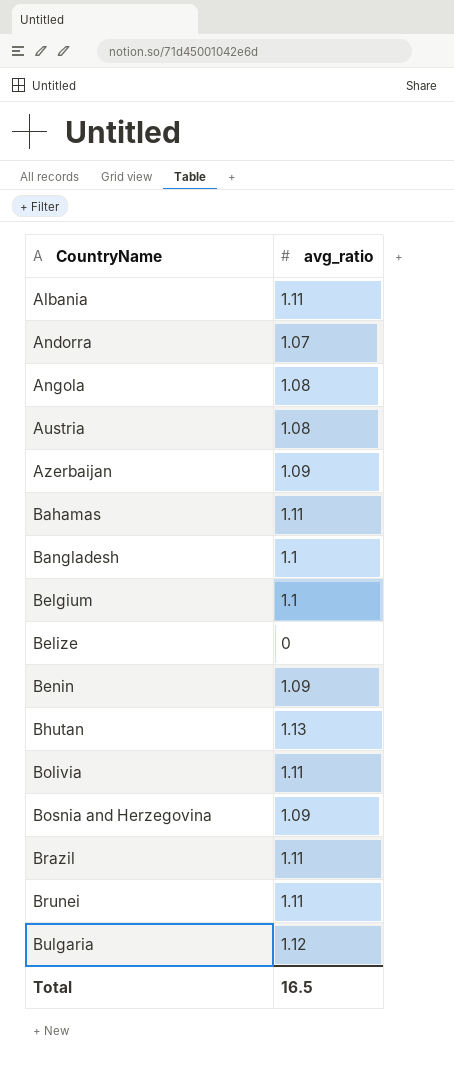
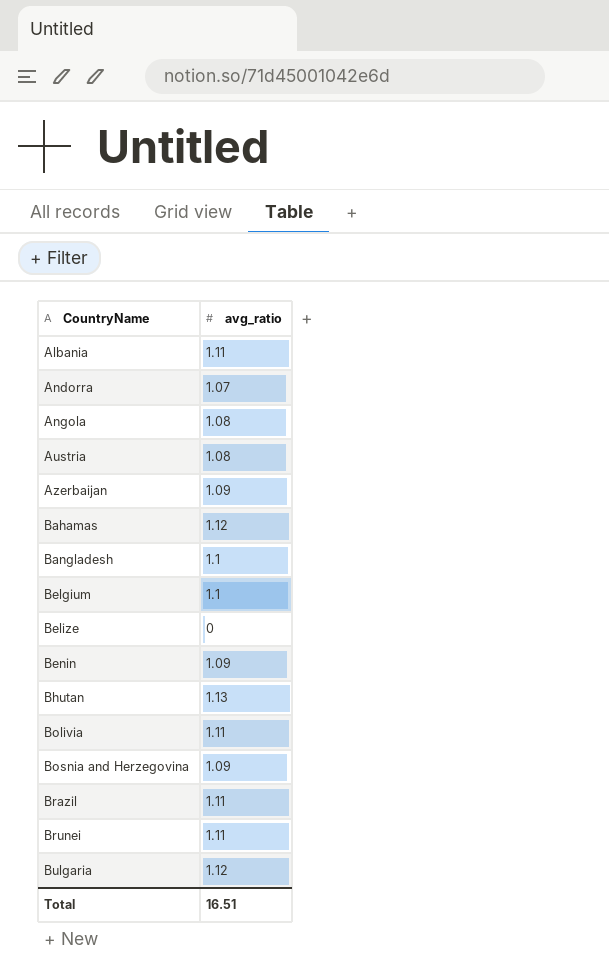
Bahamas | avg_ratio: 1.11 -> 1.12
Total | avg_ratio: 16.5 -> 16.51

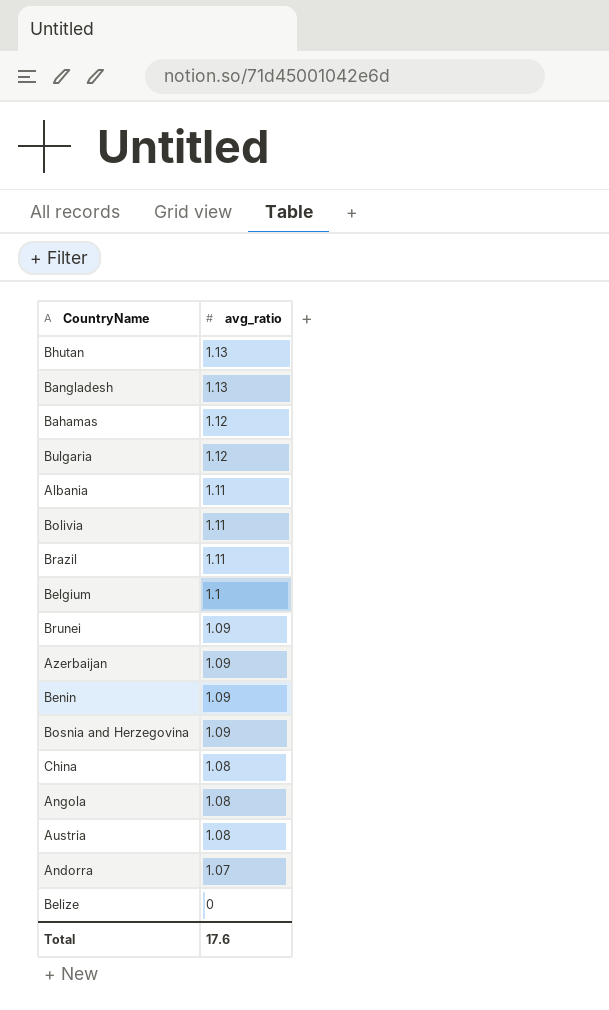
row order: CountryName ascending -> avg_ratio descending
Bangladesh | avg_ratio: 1.1 -> 1.13
Brunei | avg_ratio: 1.11 -> 1.09
row China: none -> 1.08
Total | avg_ratio: 16.51 -> 17.6

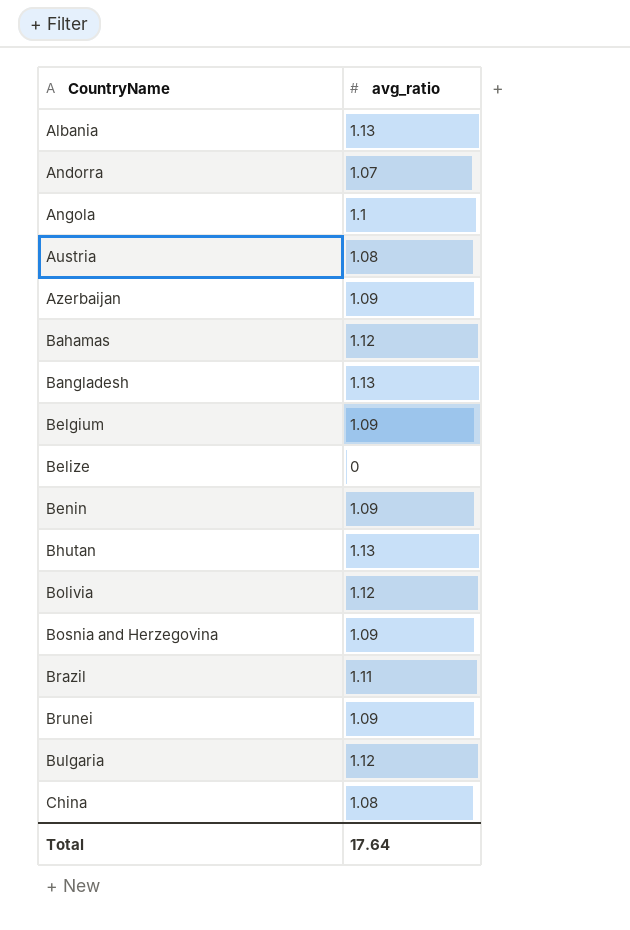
row order: avg_ratio descending -> CountryName ascending
Albania | avg_ratio: 1.11 -> 1.13
Angola | avg_ratio: 1.08 -> 1.1
Belgium | avg_ratio: 1.1 -> 1.09
Bolivia | avg_ratio: 1.11 -> 1.12
Total | avg_ratio: 17.6 -> 17.64

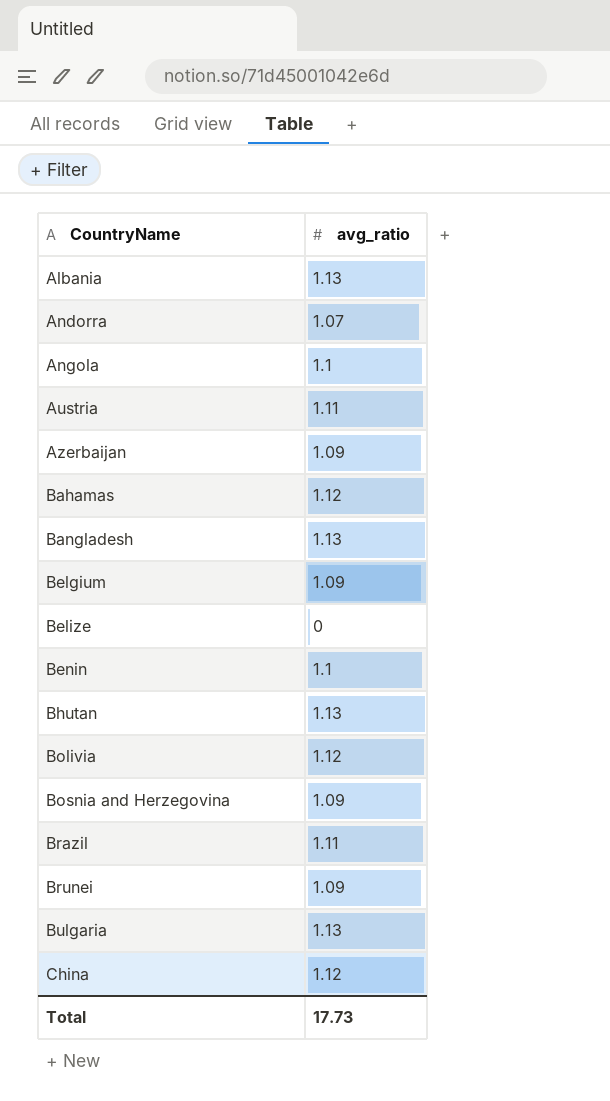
Austria | avg_ratio: 1.08 -> 1.11
Benin | avg_ratio: 1.09 -> 1.1
Bulgaria | avg_ratio: 1.12 -> 1.13
China | avg_ratio: 1.08 -> 1.12
Total | avg_ratio: 17.64 -> 17.73

